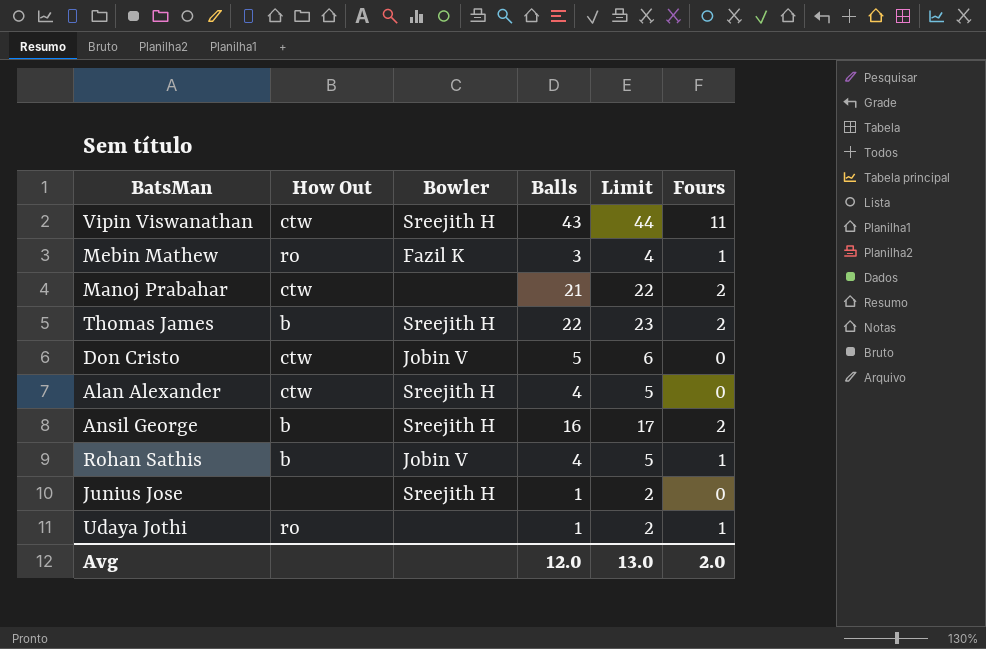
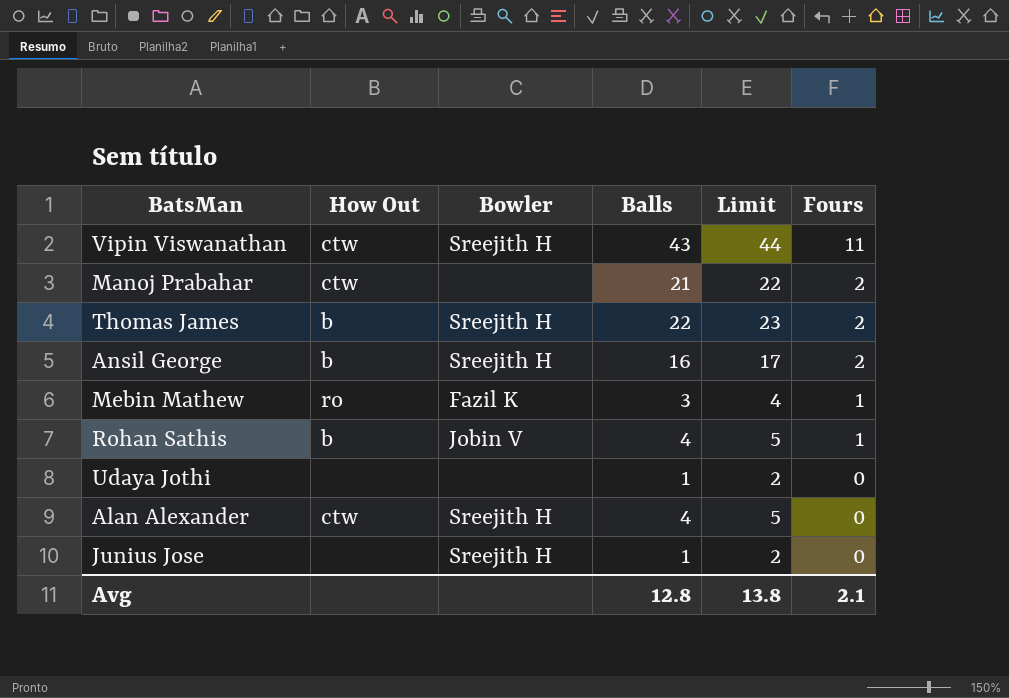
row order: none -> Fours descending
row Don Cristo: ctw | Jobin V | 5 | 6 | 0 -> none
Udaya Jothi | How Out: ro -> none
Udaya Jothi | Fours: 1 -> 0
Avg | Balls: 12.0 -> 12.8
Avg | Limit: 13.0 -> 13.8
Avg | Fours: 2.0 -> 2.1

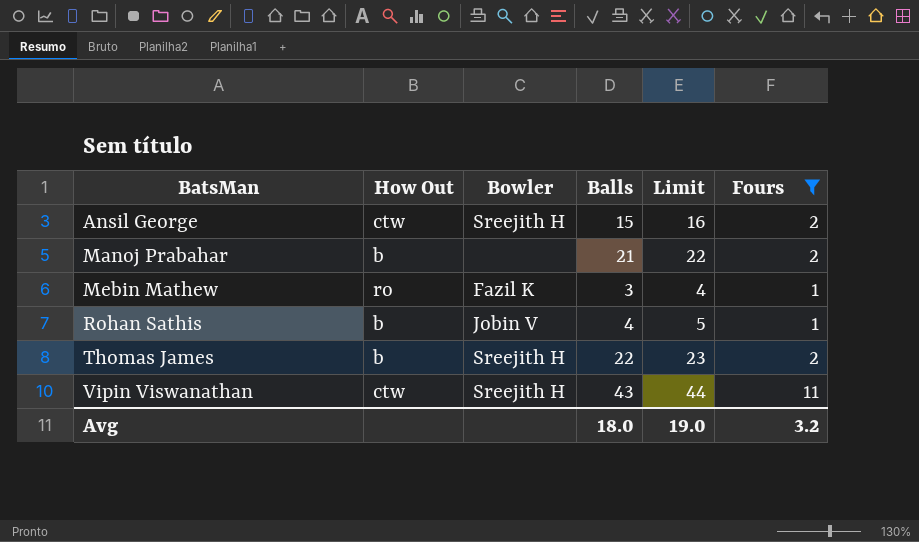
filter: none -> Fours != 0
row order: Fours descending -> BatsMan ascending
Ansil George | How Out: b -> ctw
Ansil George | Balls: 16 -> 15
Ansil George | Limit: 17 -> 16
Manoj Prabahar | How Out: ctw -> b
Avg | Balls: 12.8 -> 18.0
Avg | Limit: 13.8 -> 19.0
Avg | Fours: 2.1 -> 3.2

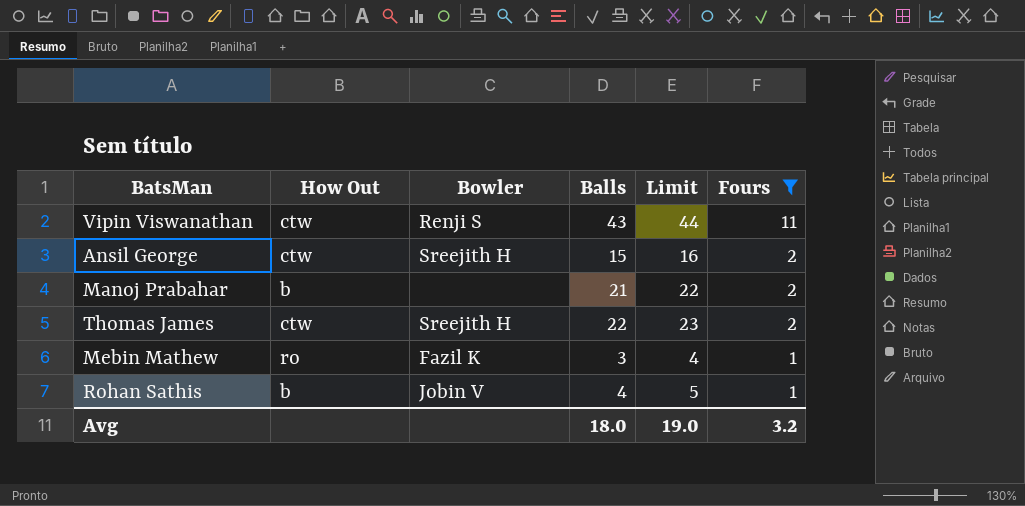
row order: BatsMan ascending -> Fours descending
Vipin Viswanathan | Bowler: Sreejith H -> Renji S
Thomas James | How Out: b -> ctw

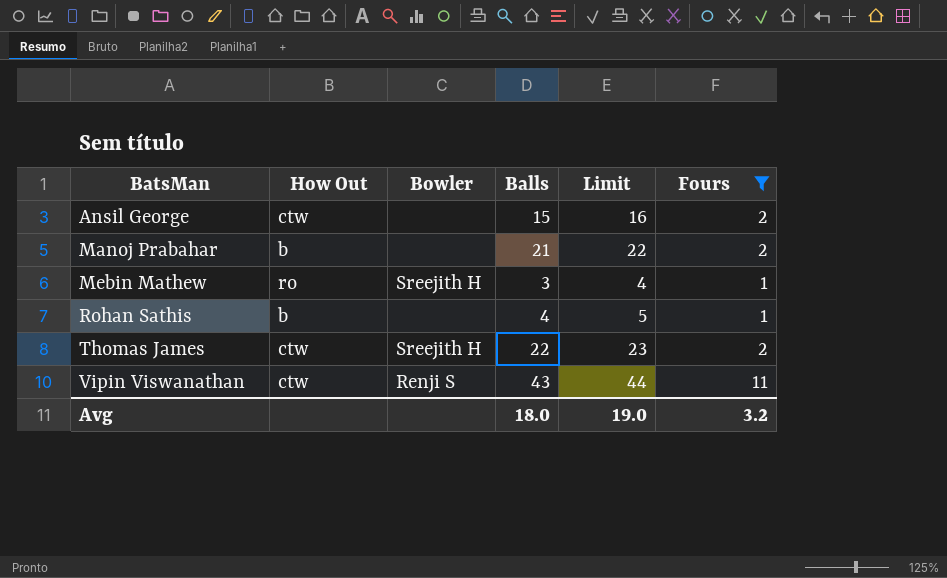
row order: Fours descending -> BatsMan ascending
Ansil George | Bowler: Sreejith H -> none
Mebin Mathew | Bowler: Fazil K -> Sreejith H
Rohan Sathis | Bowler: Jobin V -> none

